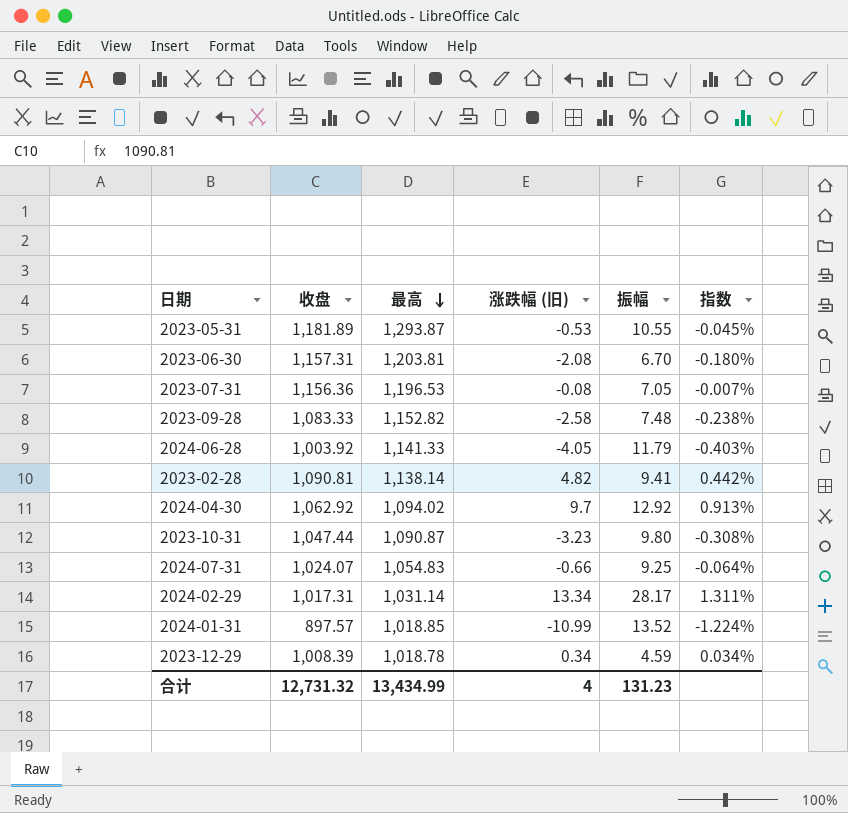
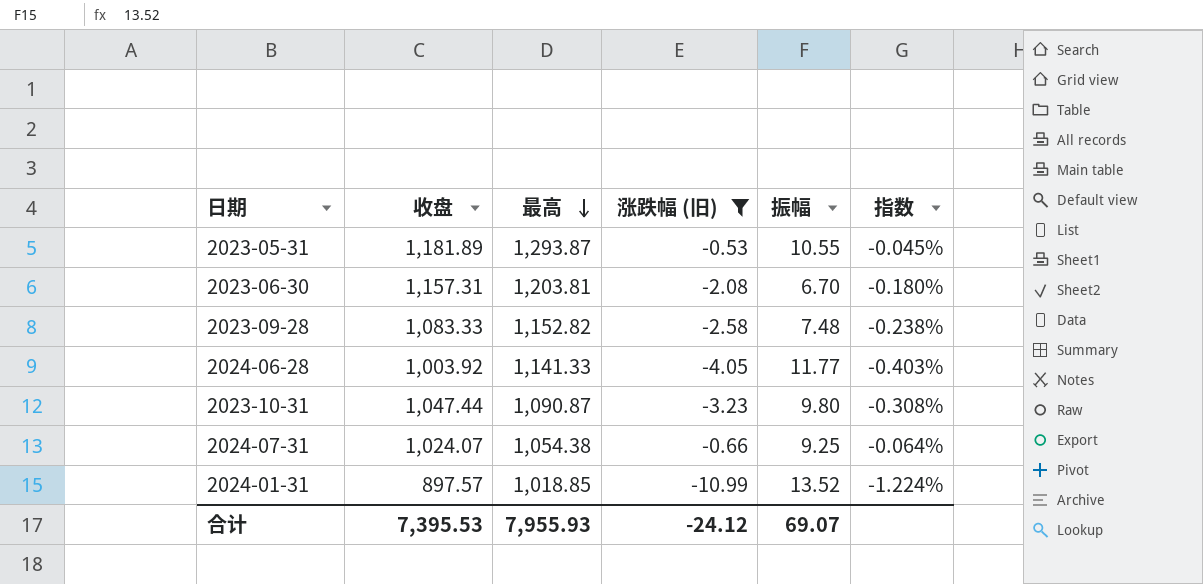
filter: none -> 涨跌幅 (旧) <= -0.53
2024-06-28 | 振幅: 11.79 -> 11.77
2024-07-31 | 最高: 1,054.83 -> 1,054.38
合计 | 收盘: 12,731.32 -> 7,395.53
合计 | 最高: 13,434.99 -> 7,955.93
合计 | 涨跌幅 (旧): 4 -> -24.12
合计 | 振幅: 131.23 -> 69.07

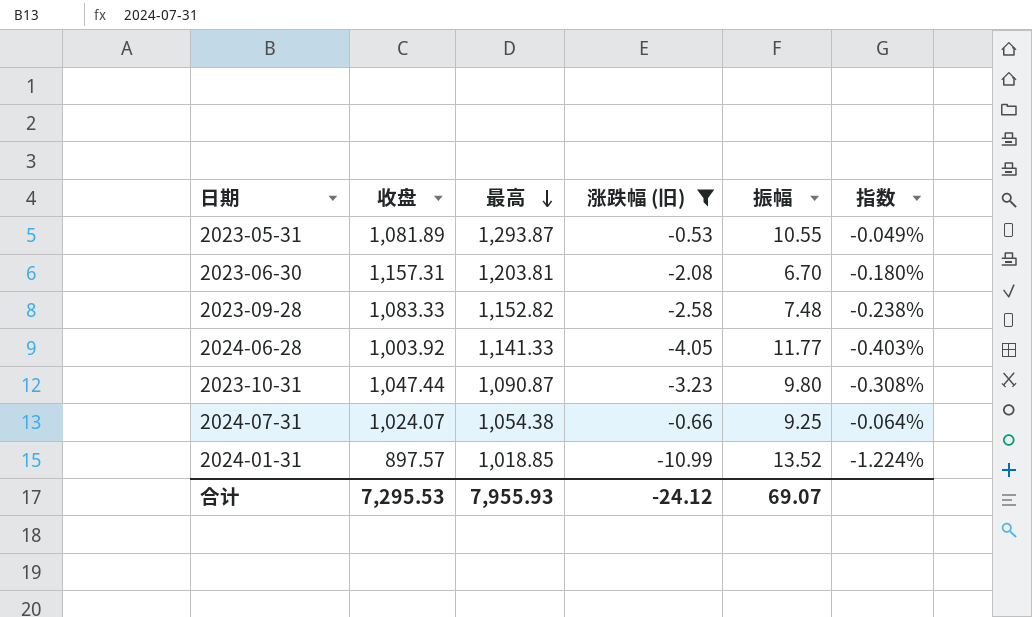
2023-05-31 | 收盘: 1,181.89 -> 1,081.89
2023-05-31 | 指数: -0.045% -> -0.049%
合计 | 收盘: 7,395.53 -> 7,295.53

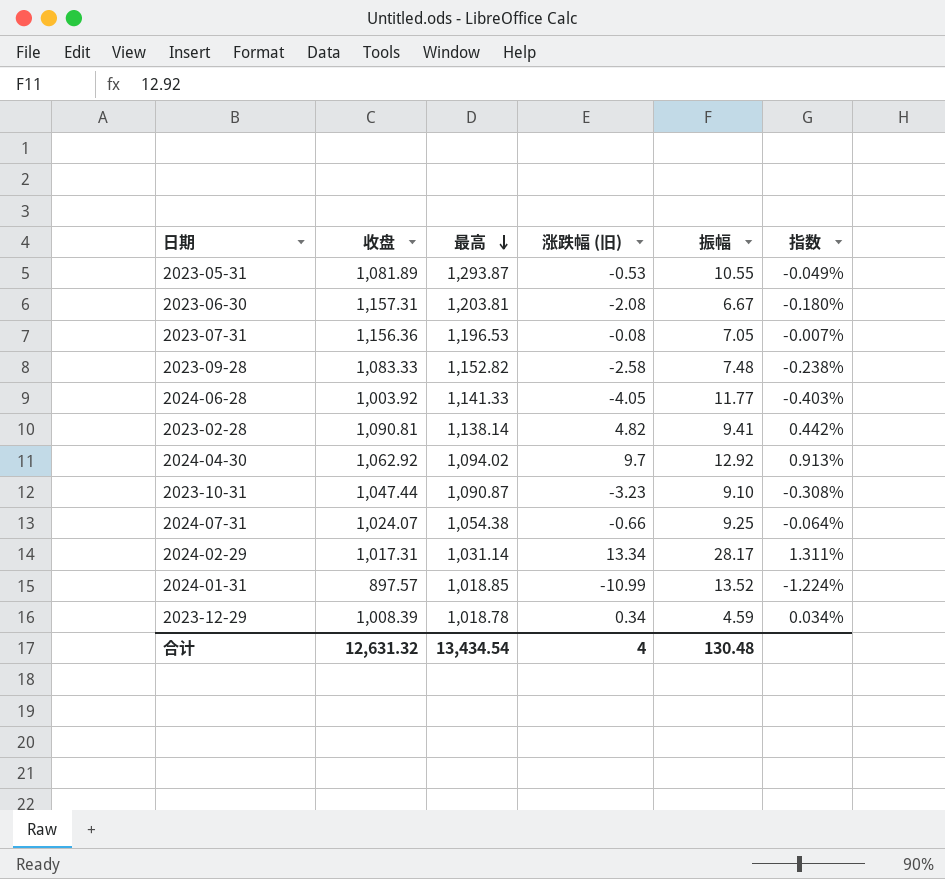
filter: 涨跌幅 (旧) <= -0.53 -> none
2023-06-30 | 振幅: 6.70 -> 6.67
2023-10-31 | 振幅: 9.80 -> 9.10
合计 | 收盘: 7,295.53 -> 12,631.32
合计 | 最高: 7,955.93 -> 13,434.54
合计 | 涨跌幅 (旧): -24.12 -> 4
合计 | 振幅: 69.07 -> 130.48

